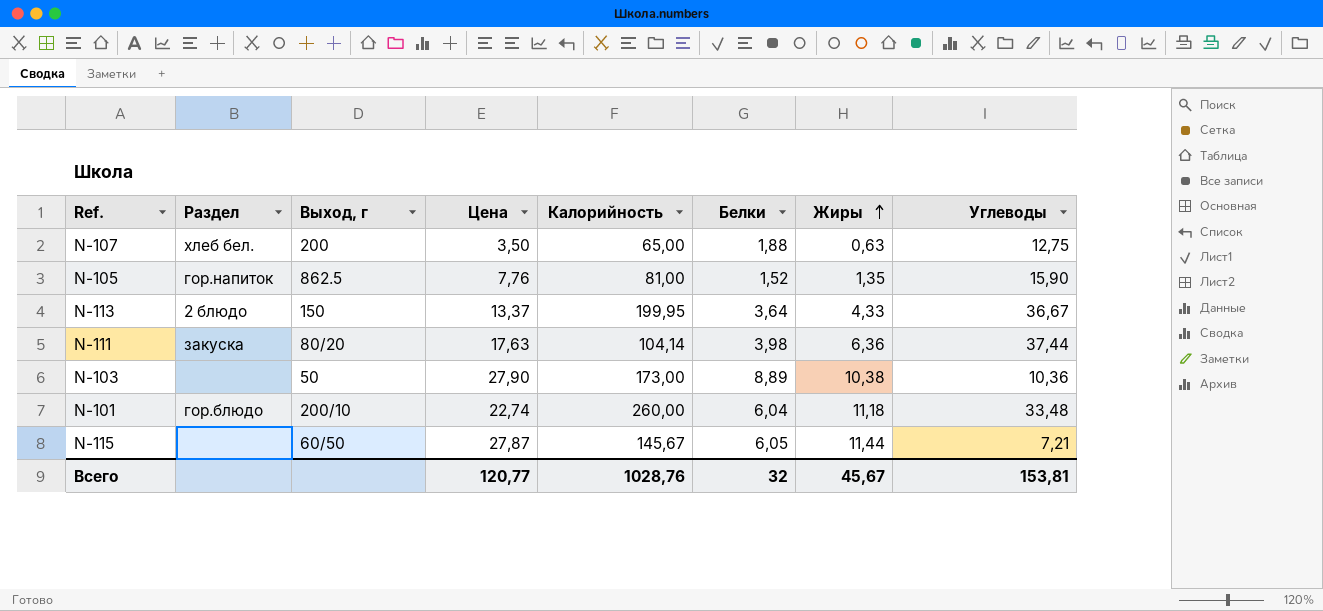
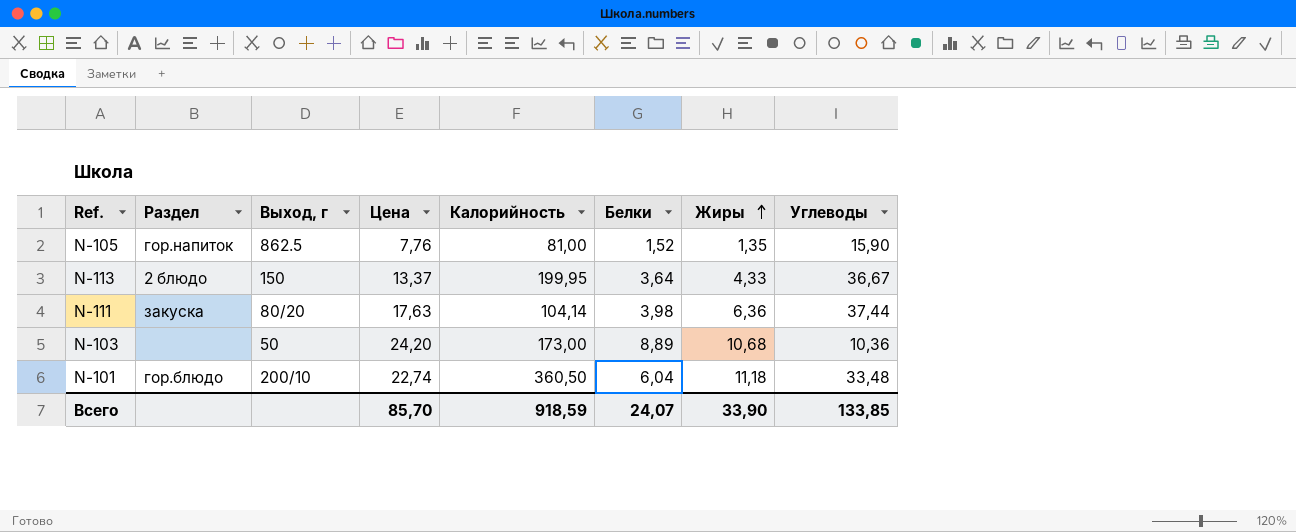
row N-107: хлеб бел. | 200 | 3,50 | 65,00 | 1,88 | 0,63 | 12,75 -> none
row N-115: none | 60/50 | 27,87 | 145,67 | 6,05 | 11,44 | 7,21 -> none
N-103 | Цена: 27,90 -> 24,20
N-103 | Жиры: 10,38 -> 10,68
N-101 | Калорийность: 260,00 -> 360,50
Всего | Цена: 120,77 -> 85,70
Всего | Калорийность: 1028,76 -> 918,59
Всего | Белки: 32 -> 24,07
Всего | Жиры: 45,67 -> 33,90
Всего | Углеводы: 153,81 -> 133,85

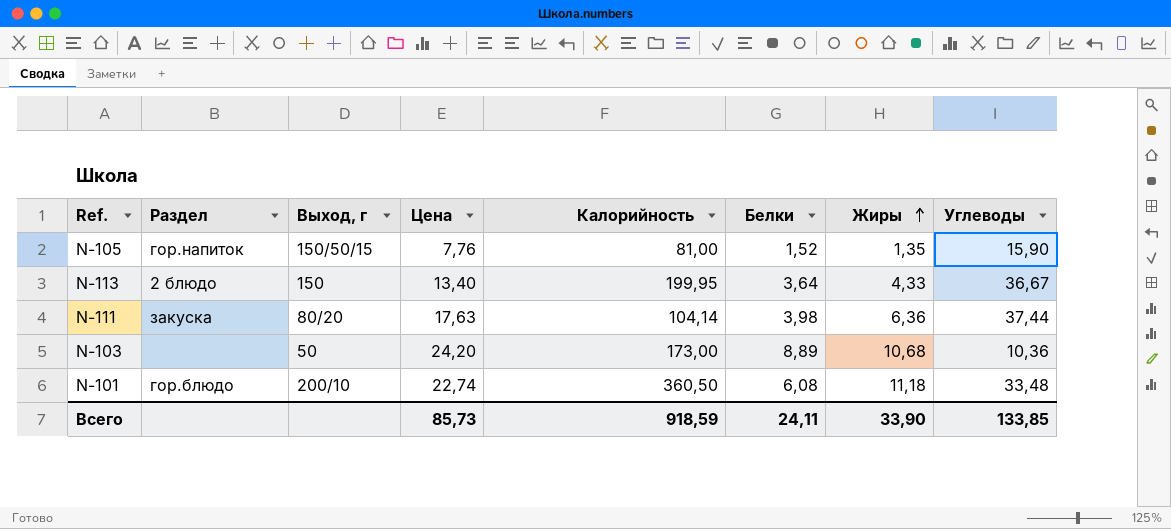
N-105 | Выход, г: 862.5 -> 150/50/15
N-113 | Цена: 13,37 -> 13,40
N-101 | Белки: 6,04 -> 6,08
Всего | Цена: 85,70 -> 85,73
Всего | Белки: 24,07 -> 24,11

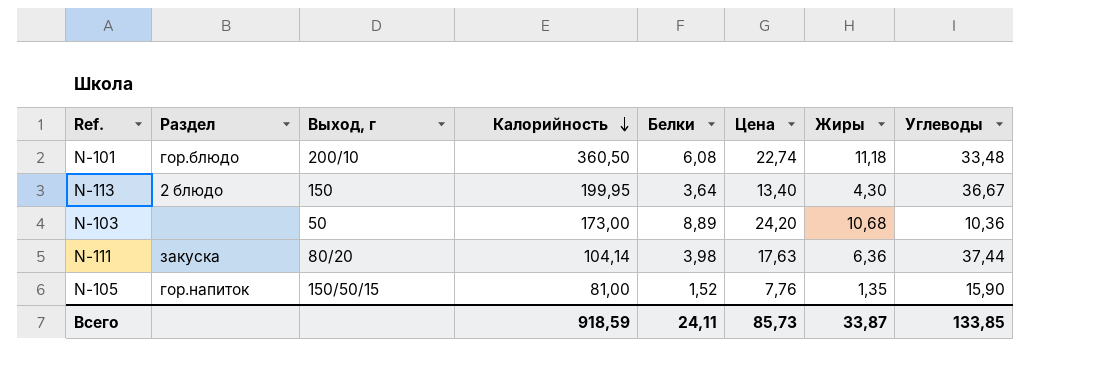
row order: Жиры ascending -> Калорийность descending
column Цена | position: 4 -> 6
N-113 | Жиры: 4,33 -> 4,30
Всего | Жиры: 33,90 -> 33,87

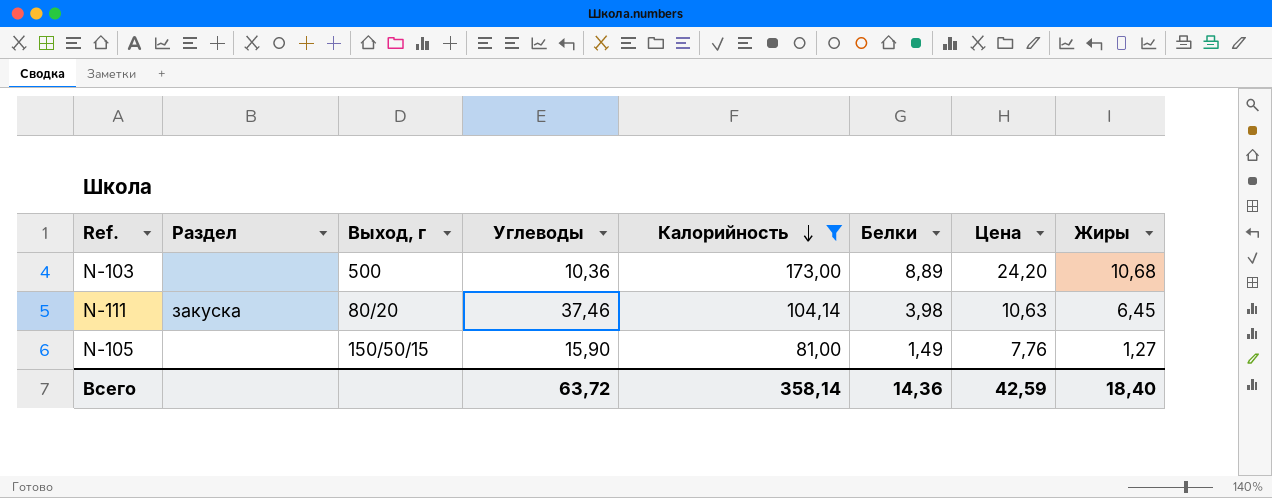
filter: none -> Калорийность <= 173,00
column Углеводы | position: 8 -> 4
N-103 | Выход, г: 50 -> 500
N-111 | Углеводы: 37,44 -> 37,46
N-111 | Цена: 17,63 -> 10,63
N-111 | Жиры: 6,36 -> 6,45
N-105 | Раздел: гор.напиток -> none
N-105 | Белки: 1,52 -> 1,49
N-105 | Жиры: 1,35 -> 1,27
Всего | Углеводы: 133,85 -> 63,72
Всего | Калорийность: 918,59 -> 358,14
Всего | Белки: 24,11 -> 14,36
Всего | Цена: 85,73 -> 42,59
Всего | Жиры: 33,87 -> 18,40

